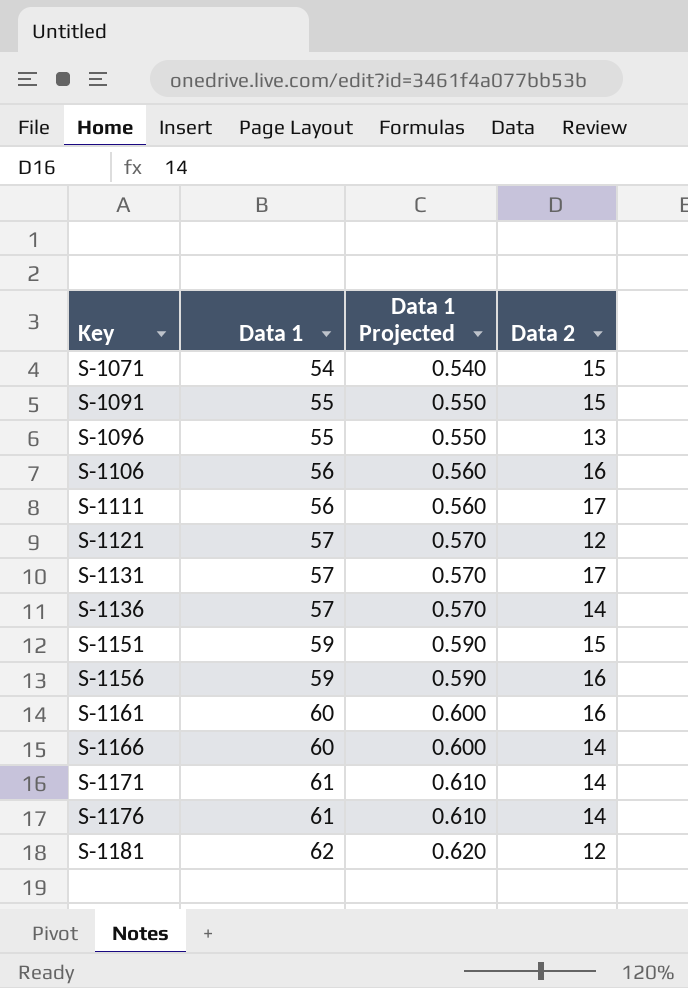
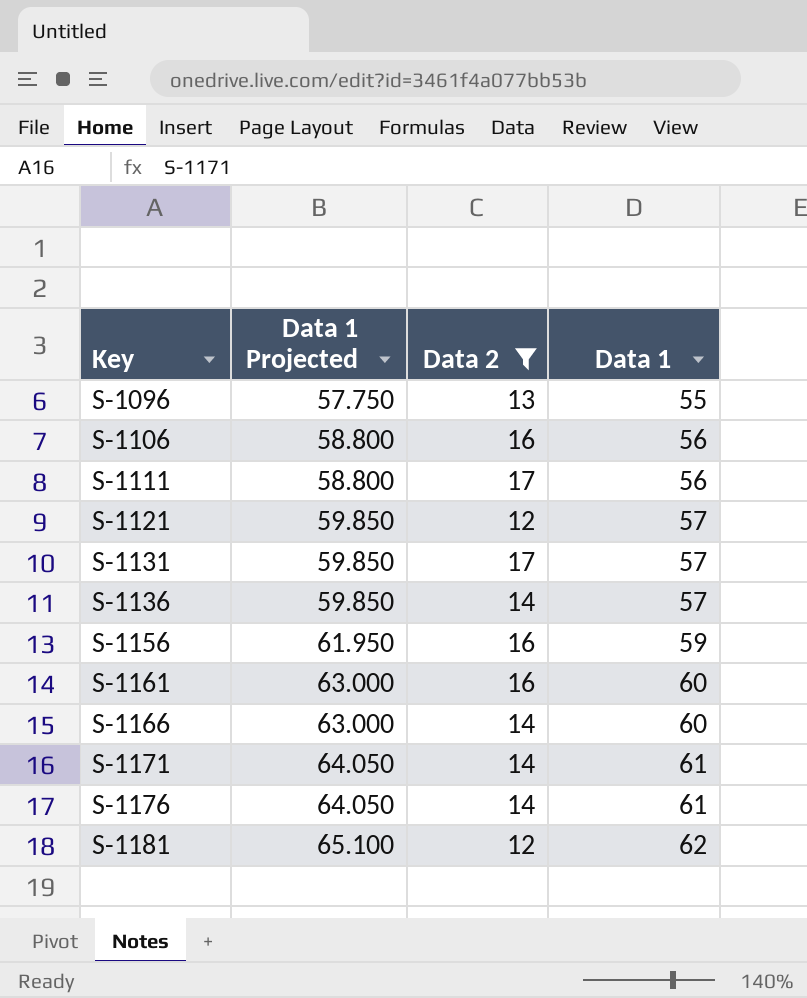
filter: none -> Data 2 != 15
column Data 1 Projected | formula: [Data 1] * 0.01 -> [Data 1] * 1.05
column Data 1 | position: 2 -> 4

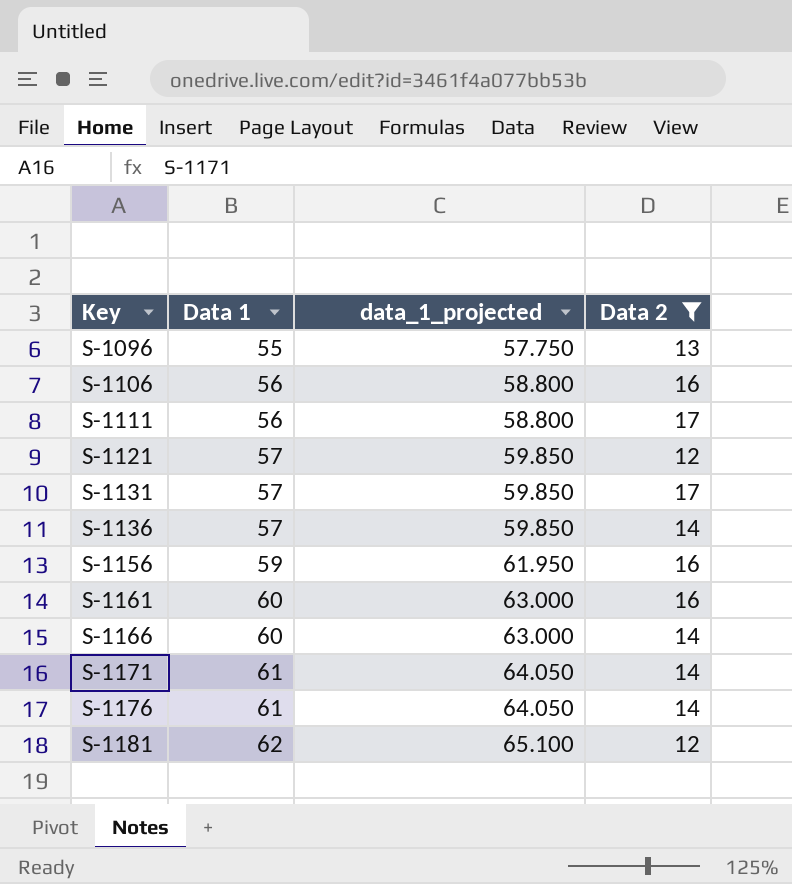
column Data 1 | position: 4 -> 2
column name: Data 1 Projected -> data_1_projected

